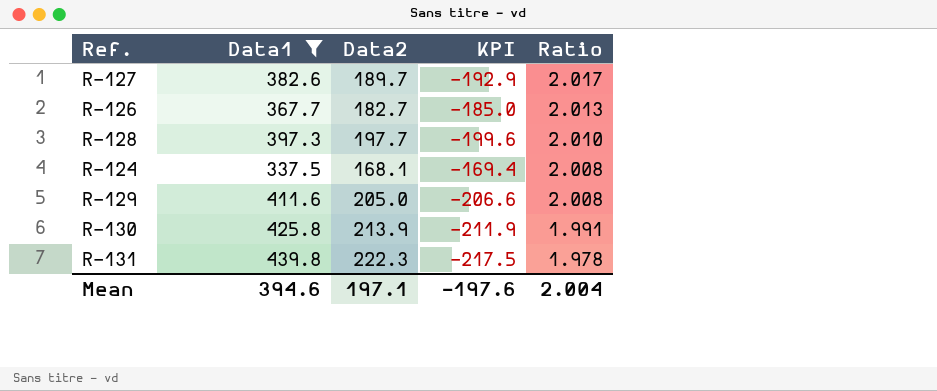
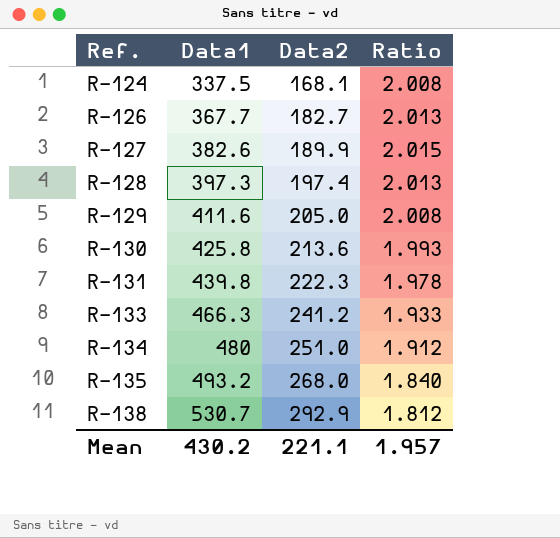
filter: Data1 <= 439.8 -> none
row order: Ratio descending -> Ref. ascending
column KPI | formula: [Data2] - [Data1] -> none
R-127 | Data2: 189.7 -> 189.9
R-127 | Ratio: 2.017 -> 2.015
R-128 | Data2: 197.7 -> 197.4
R-128 | Ratio: 2.010 -> 2.013
R-130 | Data2: 213.9 -> 213.6
R-130 | Ratio: 1.991 -> 1.993
Mean | Data1: 394.6 -> 430.2
Mean | Data2: 197.1 -> 221.1
Mean | Ratio: 2.004 -> 1.957

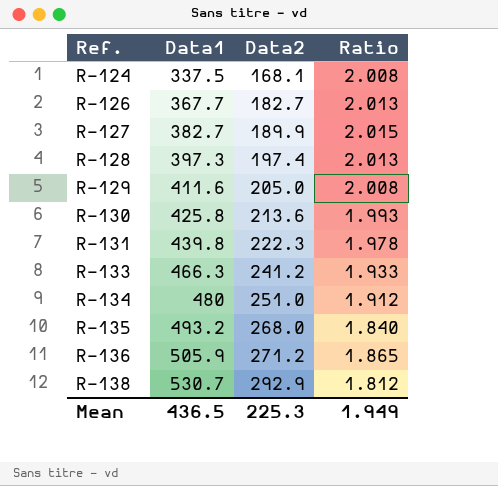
R-127 | Data1: 382.6 -> 382.7
row R-136: none -> 505.9 | 271.2 | 1.865
Mean | Data1: 430.2 -> 436.5
Mean | Data2: 221.1 -> 225.3
Mean | Ratio: 1.957 -> 1.949

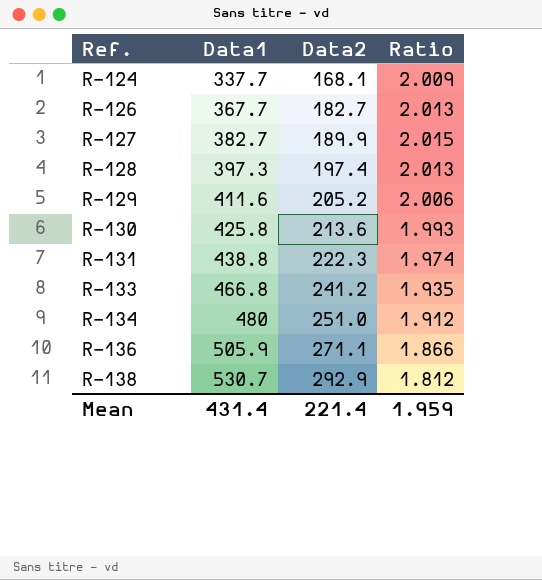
row R-135: 493.2 | 268.0 | 1.840 -> none
R-124 | Data1: 337.5 -> 337.7
R-124 | Ratio: 2.008 -> 2.009
R-129 | Data2: 205.0 -> 205.2
R-129 | Ratio: 2.008 -> 2.006
R-131 | Data1: 439.8 -> 438.8
R-131 | Ratio: 1.978 -> 1.974
R-133 | Data1: 466.3 -> 466.8
R-133 | Ratio: 1.933 -> 1.935
R-136 | Data2: 271.2 -> 271.1
R-136 | Ratio: 1.865 -> 1.866
Mean | Data1: 436.5 -> 431.4
Mean | Data2: 225.3 -> 221.4
Mean | Ratio: 1.949 -> 1.959

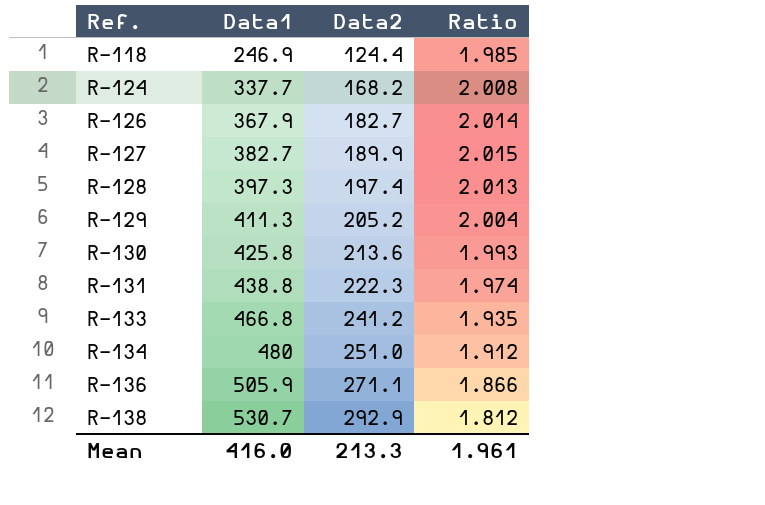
row R-118: none -> 246.9 | 124.4 | 1.985
R-124 | Data2: 168.1 -> 168.2
R-124 | Ratio: 2.009 -> 2.008
R-126 | Data1: 367.7 -> 367.9
R-126 | Ratio: 2.013 -> 2.014
R-129 | Data1: 411.6 -> 411.3
R-129 | Ratio: 2.006 -> 2.004
Mean | Data1: 431.4 -> 416.0
Mean | Data2: 221.4 -> 213.3
Mean | Ratio: 1.959 -> 1.961

